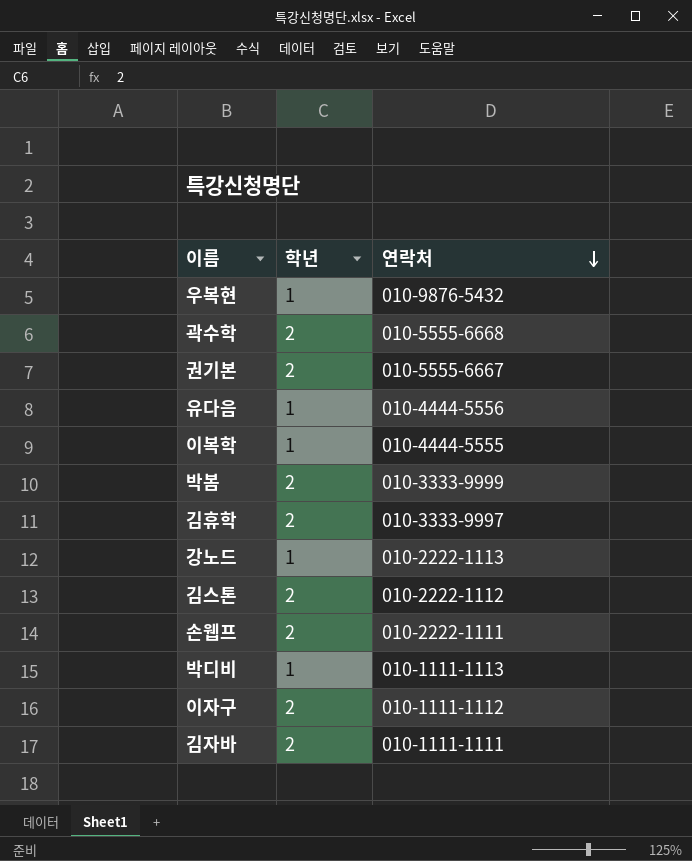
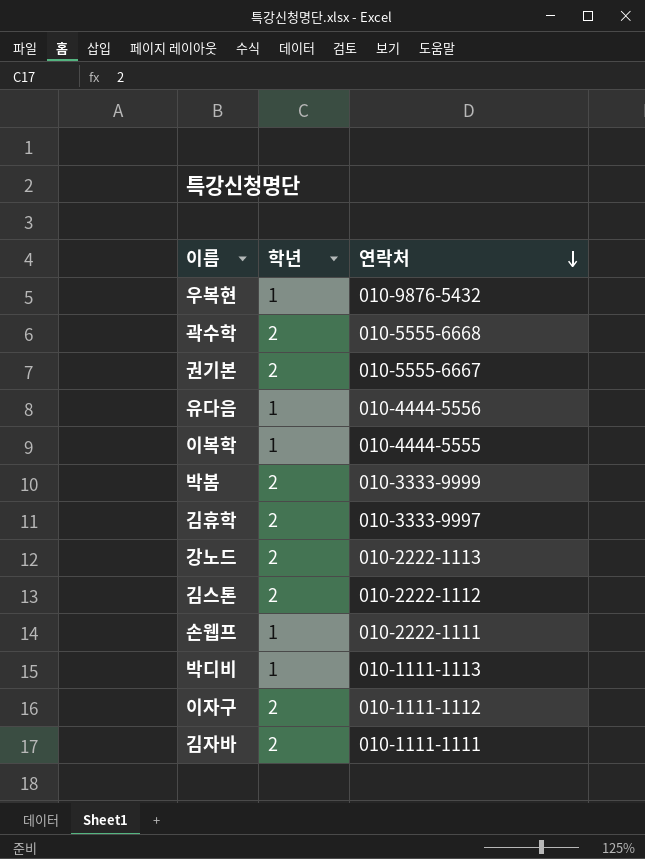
강노드 | 학년: 1 -> 2
손웹프 | 학년: 2 -> 1

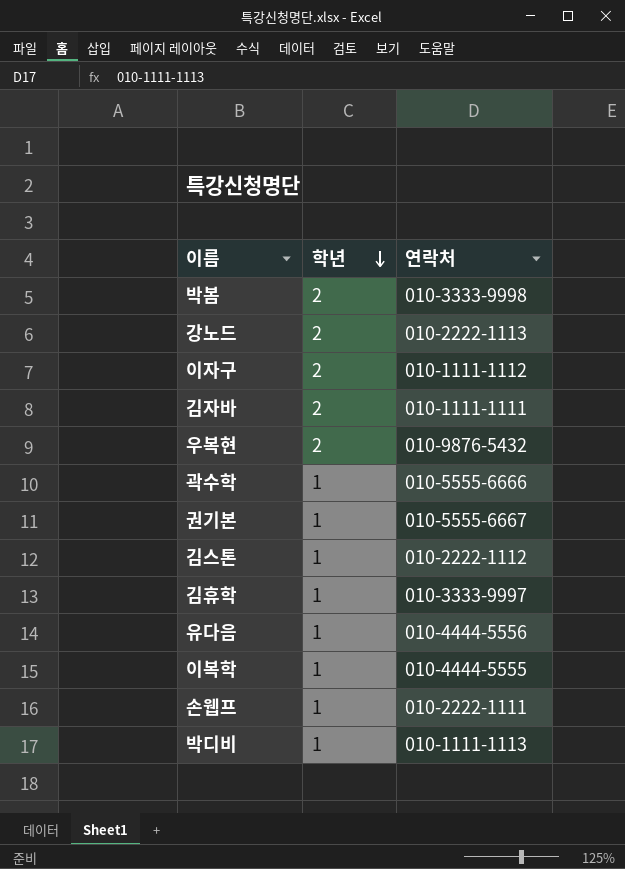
row order: 연락처 descending -> 학년 descending
박봄 | 연락처: 010-3333-9999 -> 010-3333-9998
우복현 | 학년: 1 -> 2
곽수학 | 학년: 2 -> 1
곽수학 | 연락처: 010-5555-6668 -> 010-5555-6666
권기본 | 학년: 2 -> 1
김스톤 | 학년: 2 -> 1
김휴학 | 학년: 2 -> 1

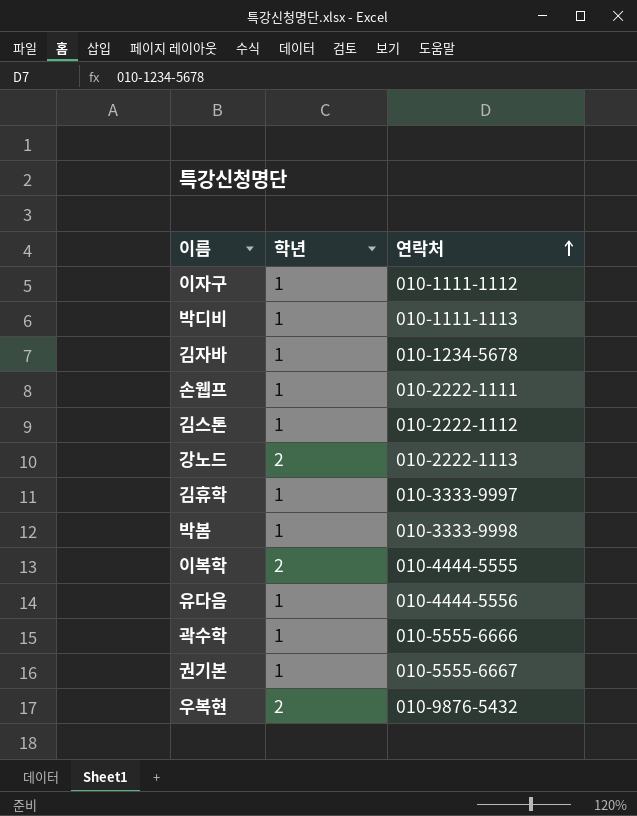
row order: 학년 descending -> 연락처 ascending
이자구 | 학년: 2 -> 1
김자바 | 학년: 2 -> 1
김자바 | 연락처: 010-1111-1111 -> 010-1234-5678
박봄 | 학년: 2 -> 1
이복학 | 학년: 1 -> 2

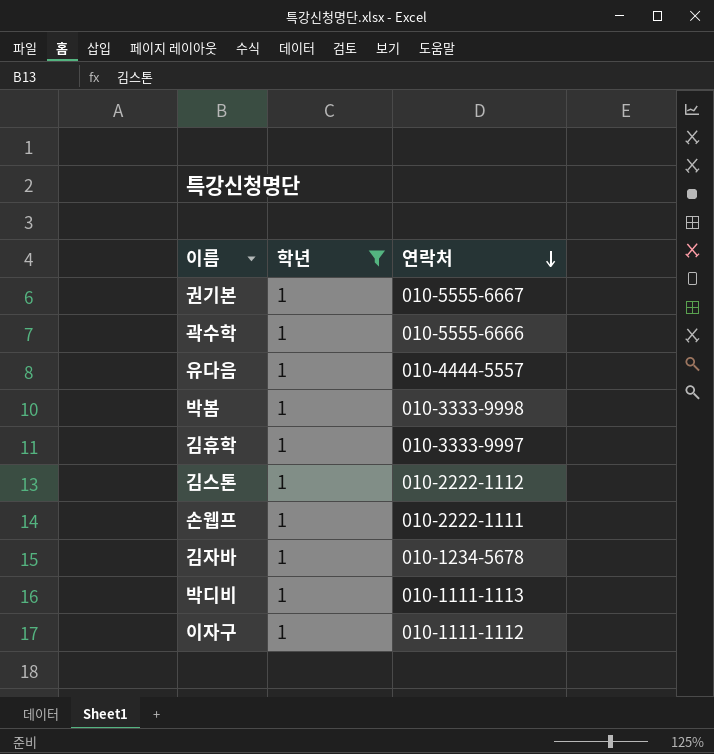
filter: none -> 학년 = 1
row order: 연락처 ascending -> 연락처 descending
유다음 | 연락처: 010-4444-5556 -> 010-4444-5557

